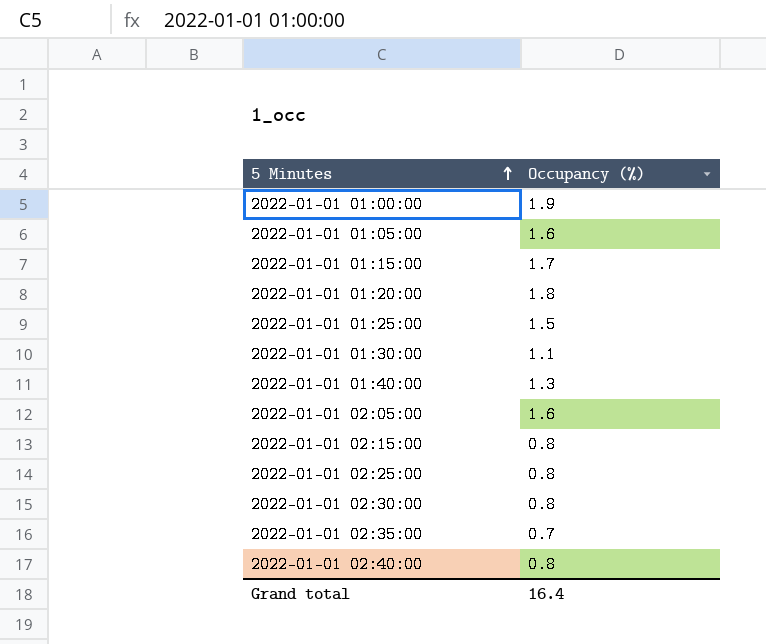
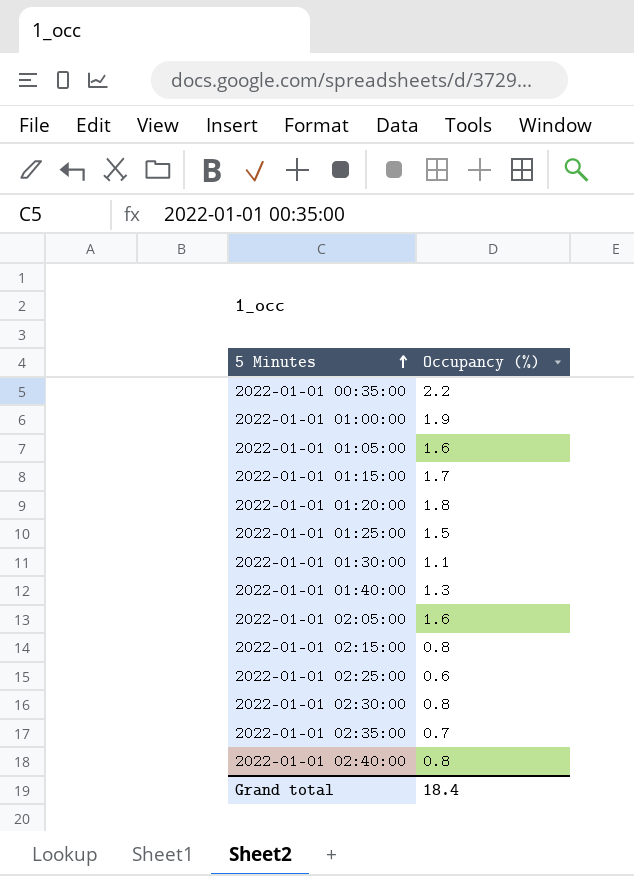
row 2022-01-01 00:35:00: none -> 2.2
2022-01-01 02:25:00 | Occupancy (%): 0.8 -> 0.6
Grand total | Occupancy (%): 16.4 -> 18.4

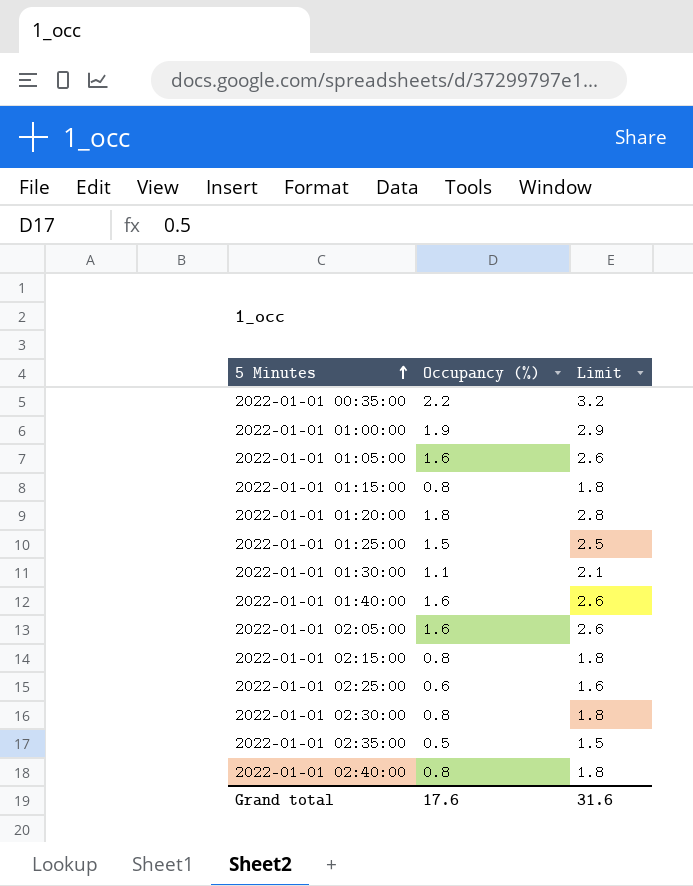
column Limit | formula: none -> [Occupancy (%)] + 1
2022-01-01 01:15:00 | Occupancy (%): 1.7 -> 0.8
2022-01-01 01:40:00 | Occupancy (%): 1.3 -> 1.6
2022-01-01 02:35:00 | Occupancy (%): 0.7 -> 0.5
Grand total | Occupancy (%): 18.4 -> 17.6

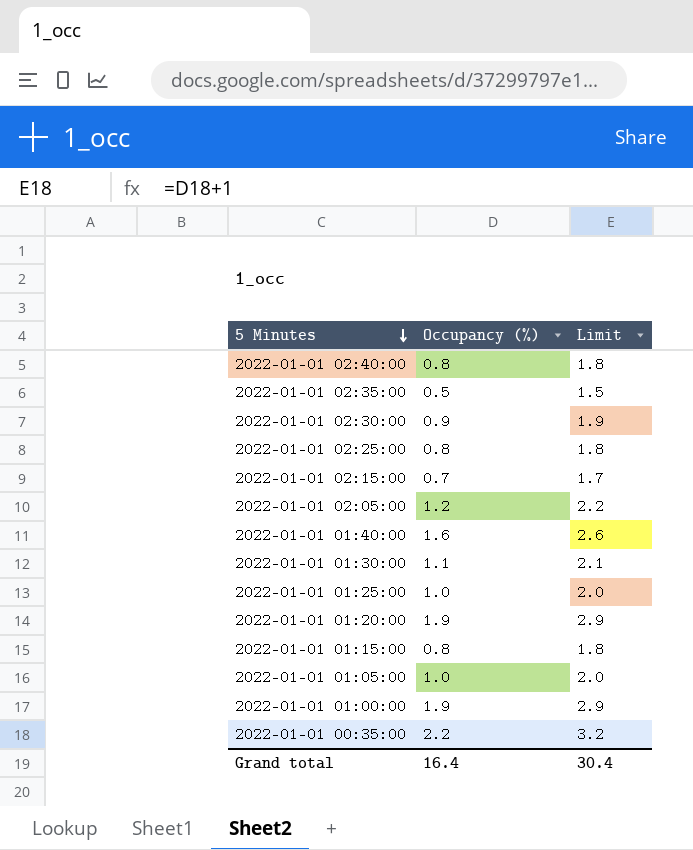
row order: 5 Minutes ascending -> 5 Minutes descending
2022-01-01 02:30:00 | Occupancy (%): 0.8 -> 0.9
2022-01-01 02:30:00 | Limit: 1.8 -> 1.9
2022-01-01 02:25:00 | Occupancy (%): 0.6 -> 0.8
2022-01-01 02:25:00 | Limit: 1.6 -> 1.8
2022-01-01 02:15:00 | Occupancy (%): 0.8 -> 0.7
2022-01-01 02:15:00 | Limit: 1.8 -> 1.7
2022-01-01 02:05:00 | Occupancy (%): 1.6 -> 1.2
2022-01-01 02:05:00 | Limit: 2.6 -> 2.2
2022-01-01 01:25:00 | Occupancy (%): 1.5 -> 1.0
2022-01-01 01:25:00 | Limit: 2.5 -> 2.0
2022-01-01 01:20:00 | Occupancy (%): 1.8 -> 1.9
2022-01-01 01:20:00 | Limit: 2.8 -> 2.9
2022-01-01 01:05:00 | Occupancy (%): 1.6 -> 1.0
2022-01-01 01:05:00 | Limit: 2.6 -> 2.0
Grand total | Occupancy (%): 17.6 -> 16.4
Grand total | Limit: 31.6 -> 30.4

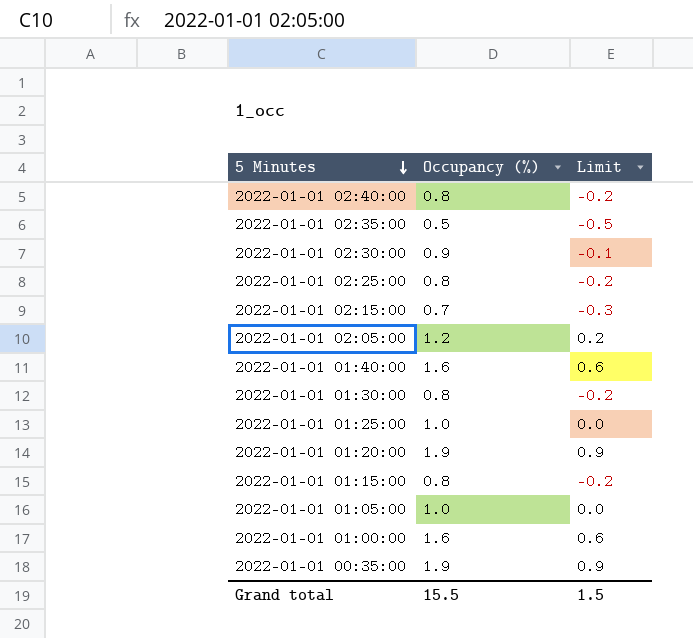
column Limit | formula: [Occupancy (%)] + 1 -> [Occupancy (%)] - 1
2022-01-01 01:30:00 | Occupancy (%): 1.1 -> 0.8
2022-01-01 01:00:00 | Occupancy (%): 1.9 -> 1.6
2022-01-01 00:35:00 | Occupancy (%): 2.2 -> 1.9
Grand total | Occupancy (%): 16.4 -> 15.5
Grand total | Limit: 30.4 -> 1.5

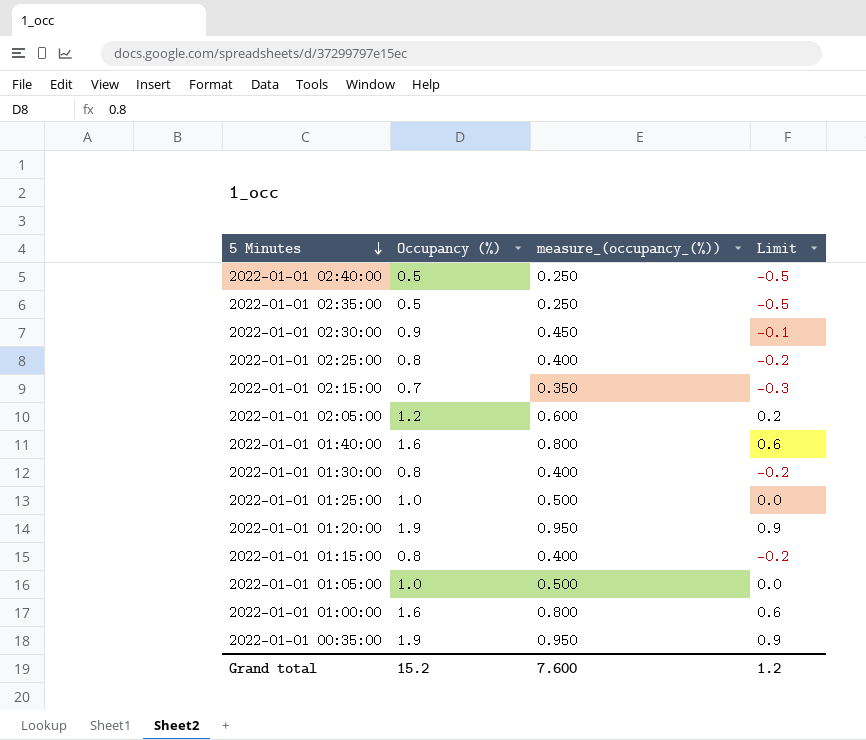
column measure_(occupancy_(%)) | formula: none -> [Occupancy (%)] * 0.5
2022-01-01 02:40:00 | Occupancy (%): 0.8 -> 0.5
2022-01-01 02:40:00 | Limit: -0.2 -> -0.5
Grand total | Occupancy (%): 15.5 -> 15.2
Grand total | Limit: 1.5 -> 1.2

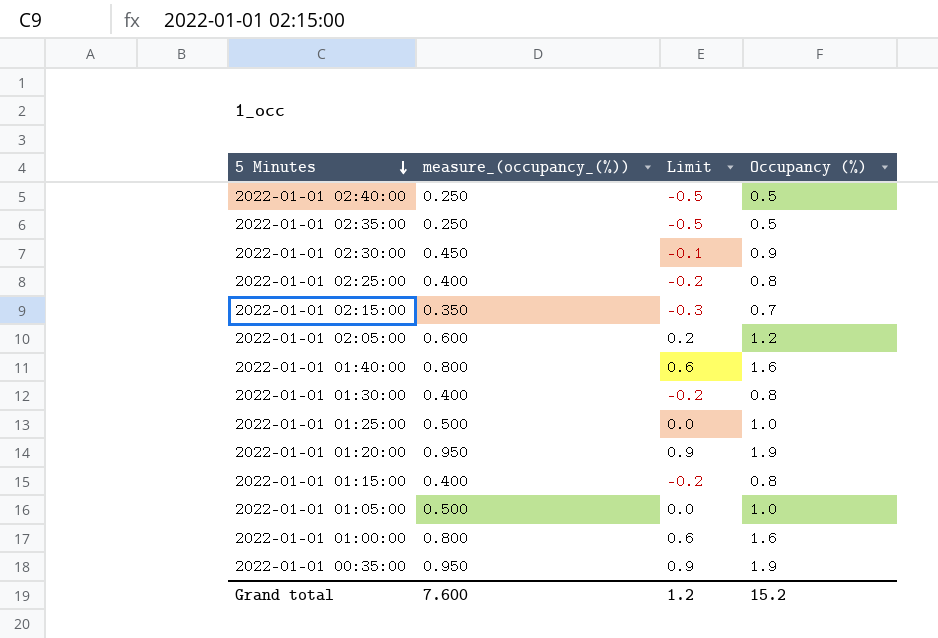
column Occupancy (%) | position: 2 -> 4

